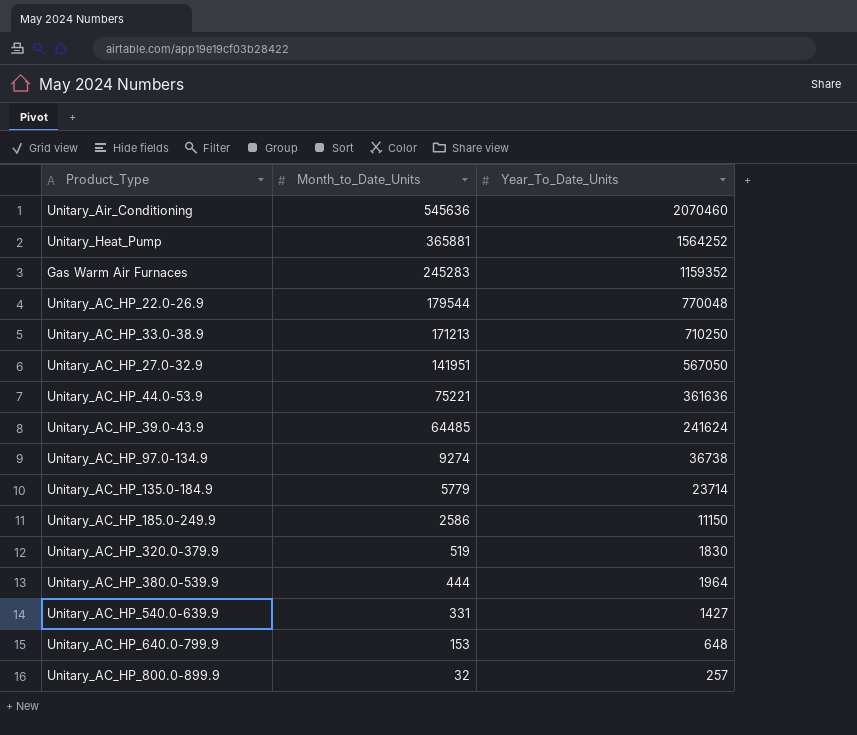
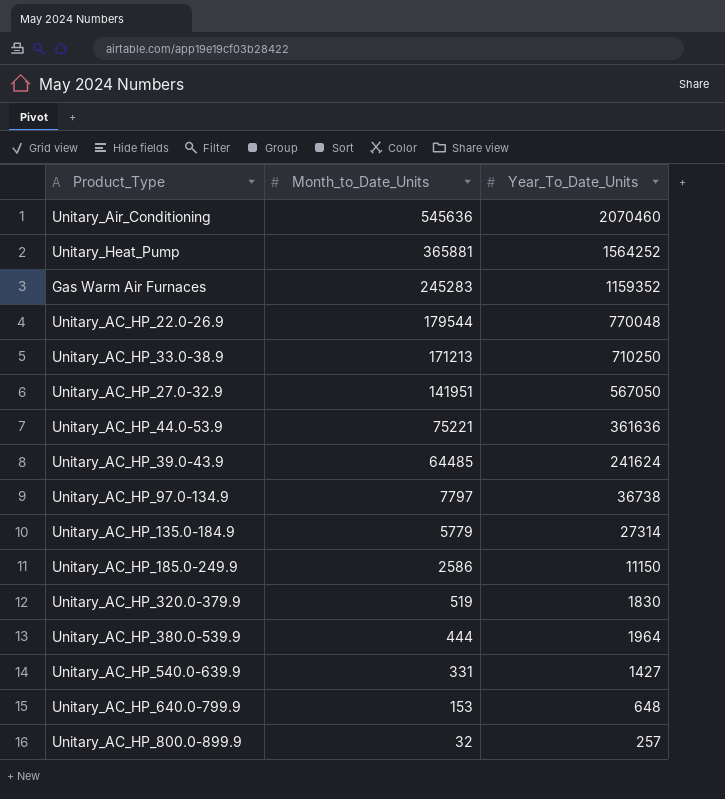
Unitary_AC_HP_97.0-134.9 | Month_to_Date_Units: 9274 -> 7797
Unitary_AC_HP_135.0-184.9 | Year_To_Date_Units: 23714 -> 27314

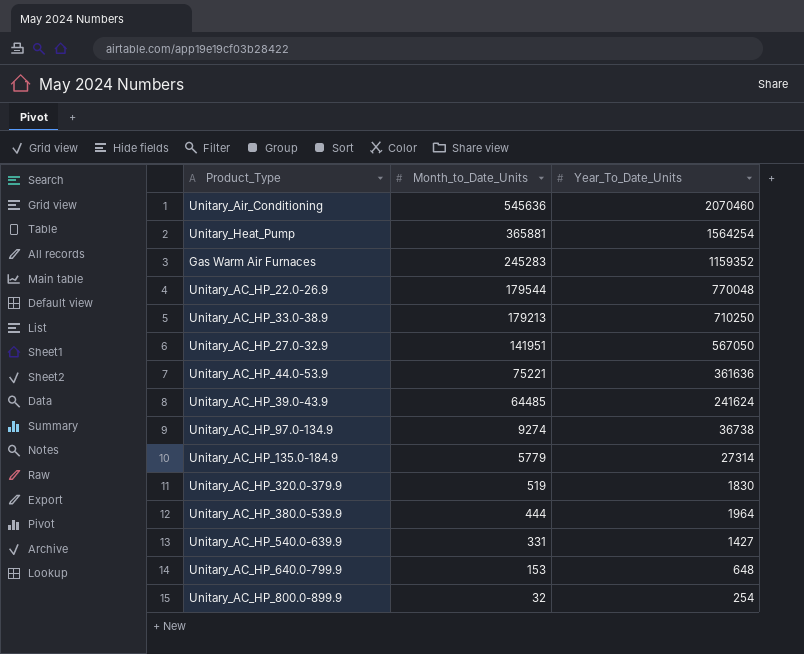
row Unitary_AC_HP_185.0-249.9: 2586 | 11150 -> none
Unitary_Heat_Pump | Year_To_Date_Units: 1564252 -> 1564254
Unitary_AC_HP_33.0-38.9 | Month_to_Date_Units: 171213 -> 179213
Unitary_AC_HP_97.0-134.9 | Month_to_Date_Units: 7797 -> 9274
Unitary_AC_HP_800.0-899.9 | Year_To_Date_Units: 257 -> 254

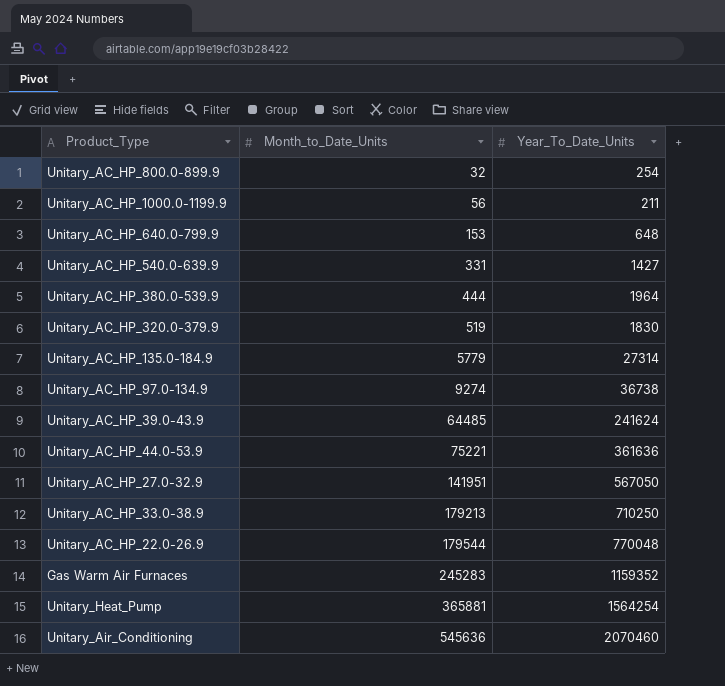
row order: Month_to_Date_Units descending -> Month_to_Date_Units ascending
row Unitary_AC_HP_1000.0-1199.9: none -> 56 | 211

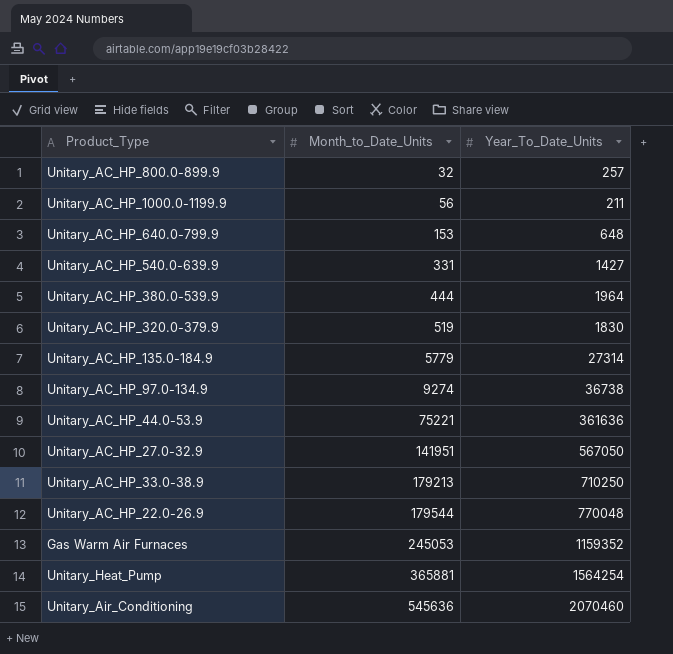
row Unitary_AC_HP_39.0-43.9: 64485 | 241624 -> none
Unitary_AC_HP_800.0-899.9 | Year_To_Date_Units: 254 -> 257
Gas Warm Air Furnaces | Month_to_Date_Units: 245283 -> 245053

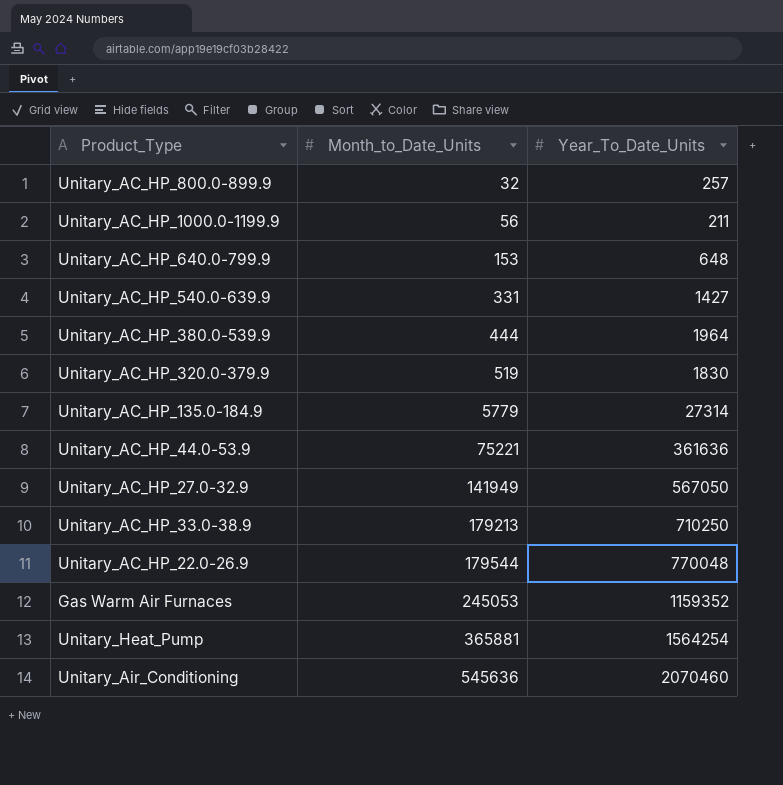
row Unitary_AC_HP_97.0-134.9: 9274 | 36738 -> none
Unitary_AC_HP_27.0-32.9 | Month_to_Date_Units: 141951 -> 141949

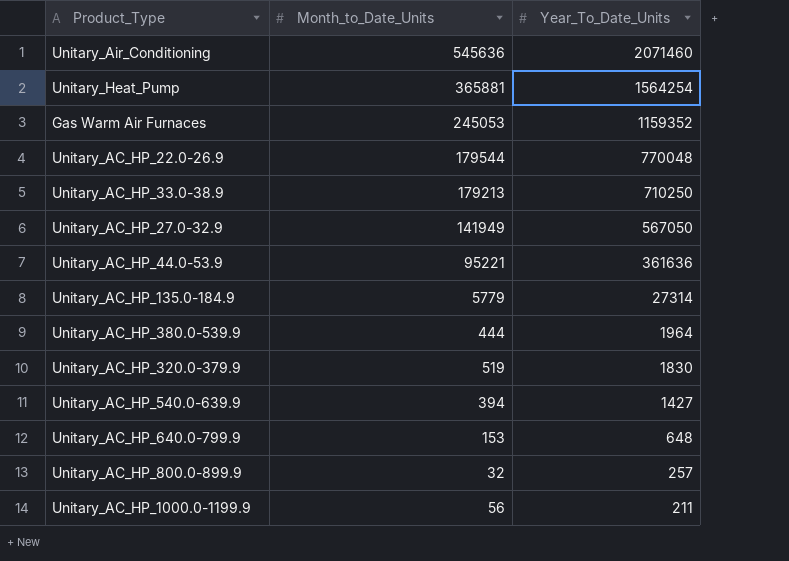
row order: Month_to_Date_Units ascending -> Year_To_Date_Units descending
Unitary_Air_Conditioning | Year_To_Date_Units: 2070460 -> 2071460
Unitary_AC_HP_44.0-53.9 | Month_to_Date_Units: 75221 -> 95221
Unitary_AC_HP_540.0-639.9 | Month_to_Date_Units: 331 -> 394

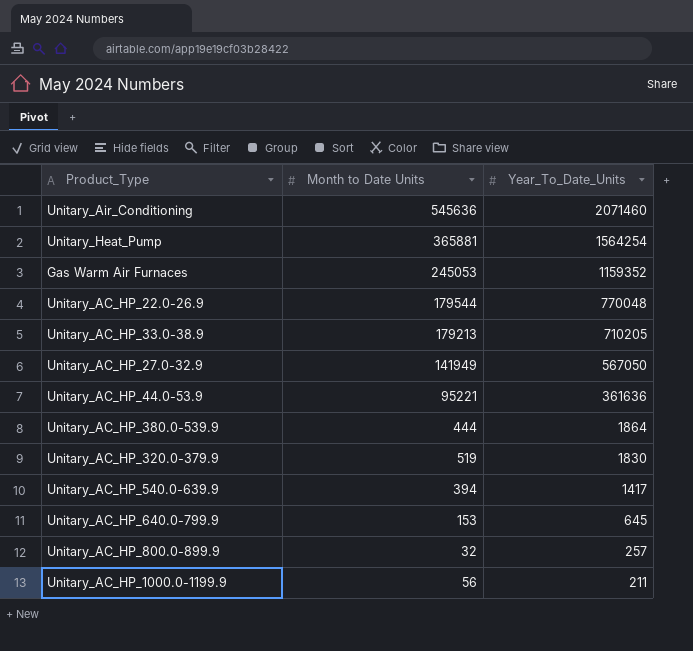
column name: Month_to_Date_Units -> Month to Date Units
row Unitary_AC_HP_135.0-184.9: 5779 | 27314 -> none
Unitary_AC_HP_33.0-38.9 | Year_To_Date_Units: 710250 -> 710205
Unitary_AC_HP_380.0-539.9 | Year_To_Date_Units: 1964 -> 1864
Unitary_AC_HP_540.0-639.9 | Year_To_Date_Units: 1427 -> 1417
Unitary_AC_HP_640.0-799.9 | Year_To_Date_Units: 648 -> 645

